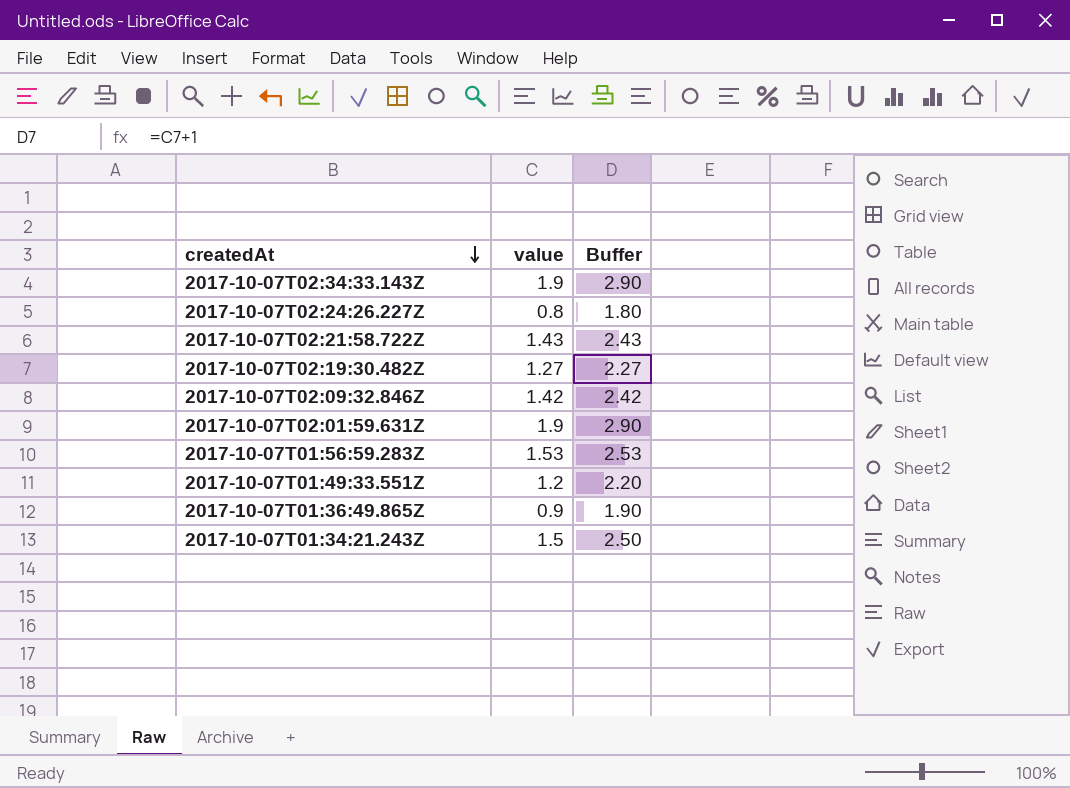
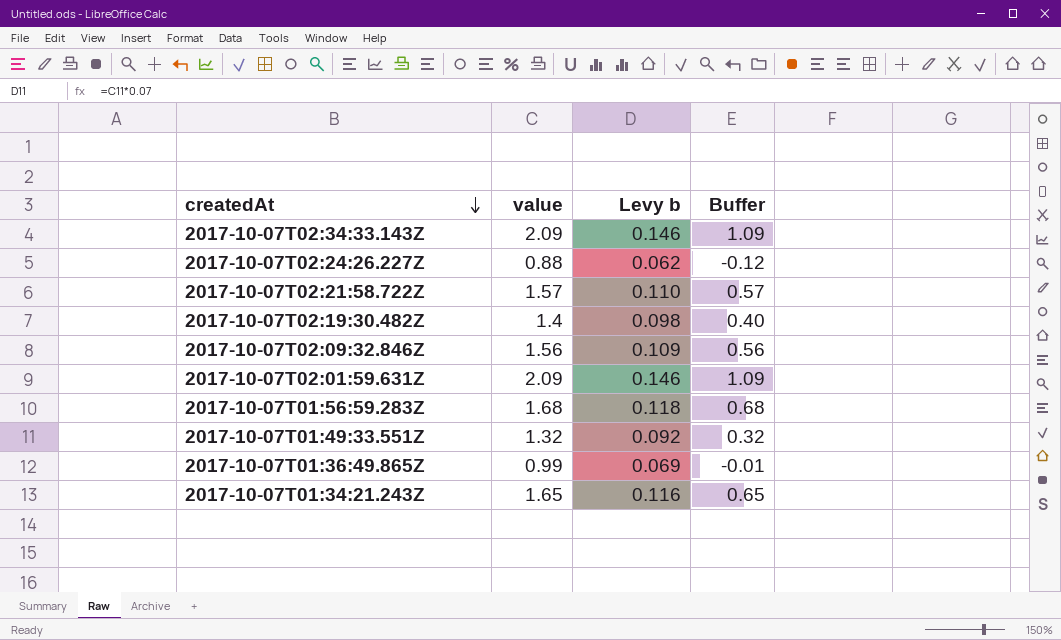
column Levy b | formula: none -> [value] * 0.07
column Buffer | formula: [value] + 1 -> [value] - 1
2017-10-07T02:34:33.143Z | value: 1.9 -> 2.09
2017-10-07T02:24:26.227Z | value: 0.8 -> 0.88
2017-10-07T02:21:58.722Z | value: 1.43 -> 1.57
2017-10-07T02:19:30.482Z | value: 1.27 -> 1.4
2017-10-07T02:09:32.846Z | value: 1.42 -> 1.56
2017-10-07T02:01:59.631Z | value: 1.9 -> 2.09
2017-10-07T01:56:59.283Z | value: 1.53 -> 1.68
2017-10-07T01:49:33.551Z | value: 1.2 -> 1.32
2017-10-07T01:36:49.865Z | value: 0.9 -> 0.99
2017-10-07T01:34:21.243Z | value: 1.5 -> 1.65

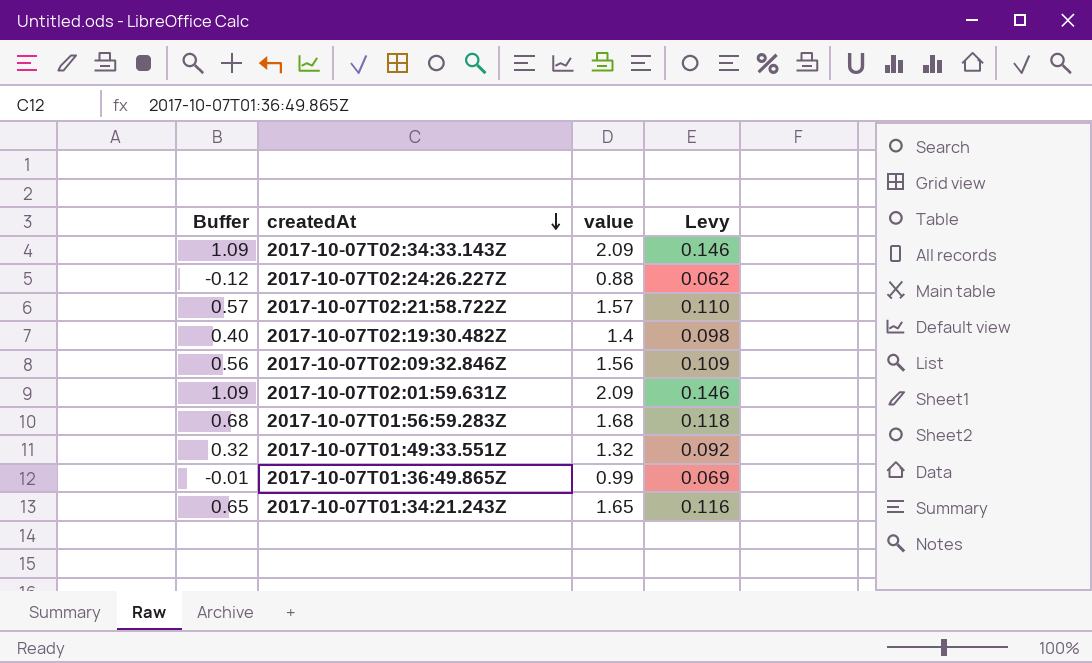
column Buffer | position: 4 -> 1
column name: Levy b -> Levy

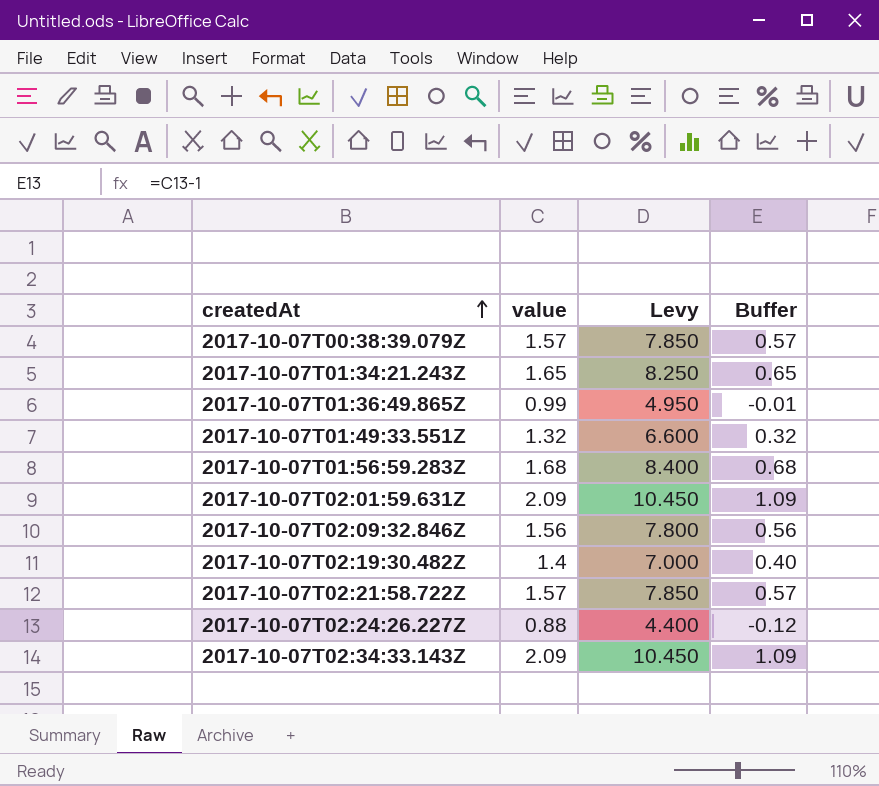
row order: createdAt descending -> createdAt ascending
column Levy | formula: [value] * 0.07 -> [value] * 5
column Buffer | position: 1 -> 4
row 2017-10-07T00:38:39.079Z: none -> 1.57 | 7.850 | 0.57

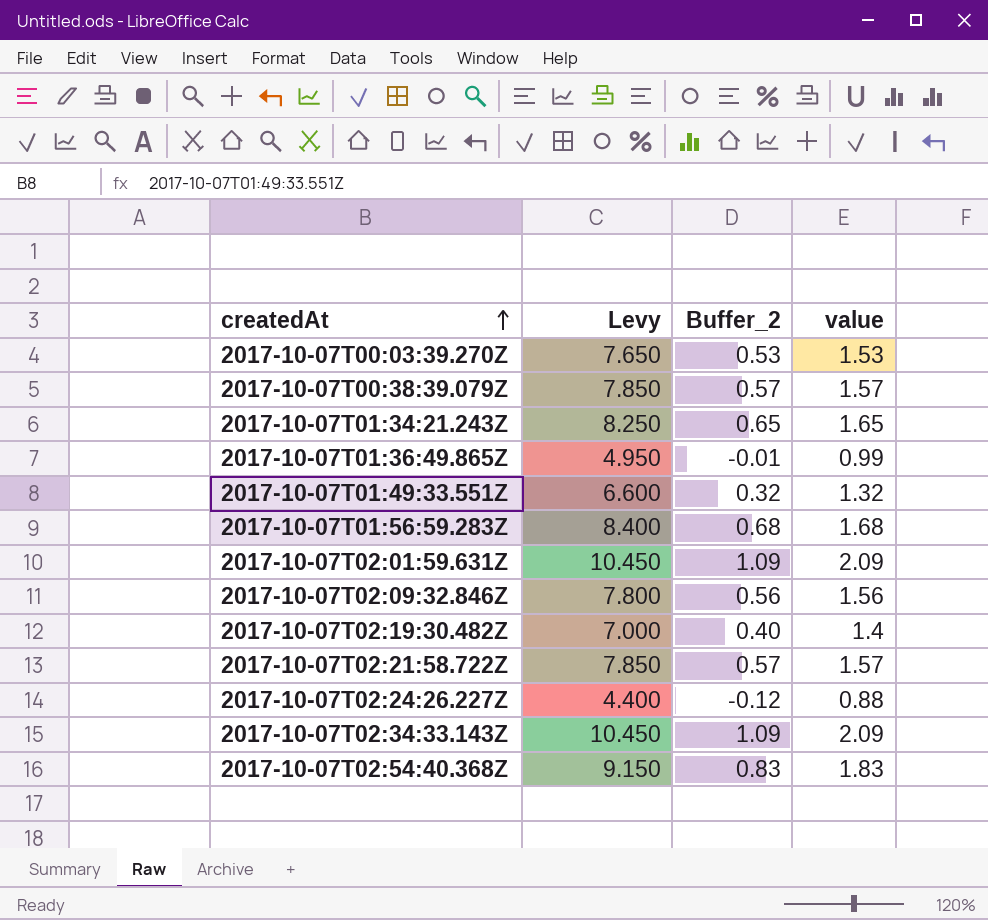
column name: Buffer -> Buffer_2
column value | position: 2 -> 4
row 2017-10-07T00:03:39.270Z: none -> 7.650 | 0.53 | 1.53
row 2017-10-07T02:54:40.368Z: none -> 9.150 | 0.83 | 1.83

